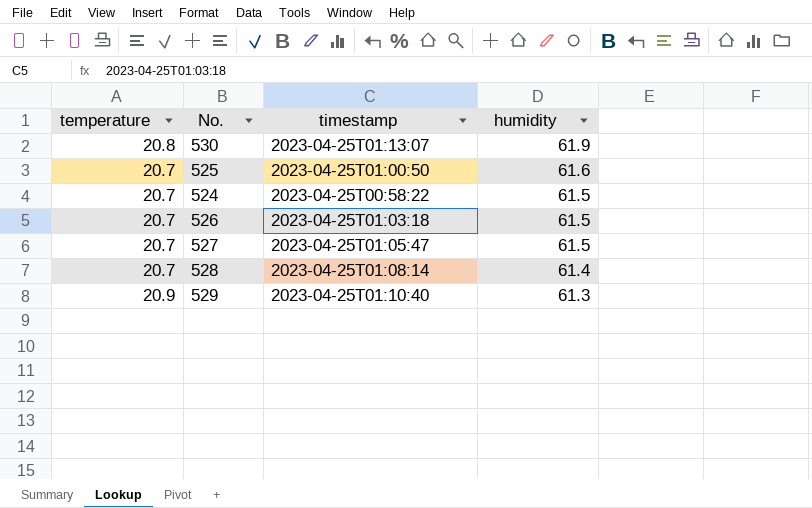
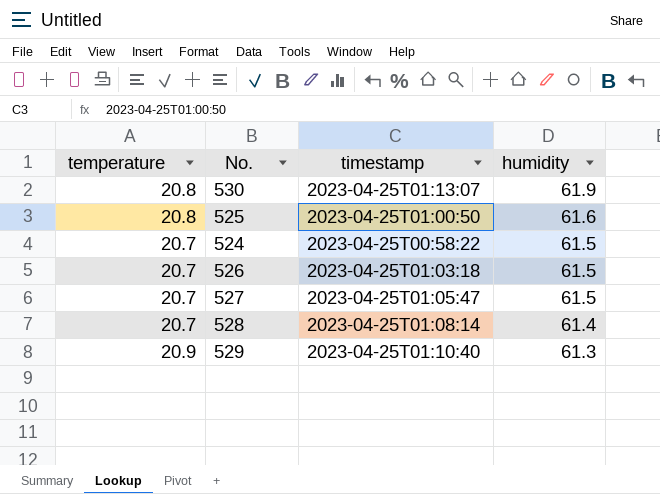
525 | temperature: 20.7 -> 20.8

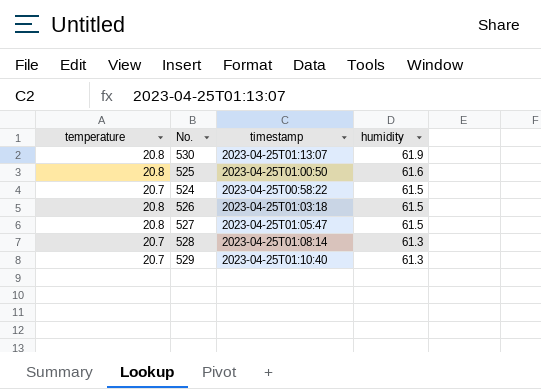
526 | temperature: 20.7 -> 20.8
527 | temperature: 20.7 -> 20.8
528 | humidity: 61.4 -> 61.3
529 | temperature: 20.9 -> 20.7

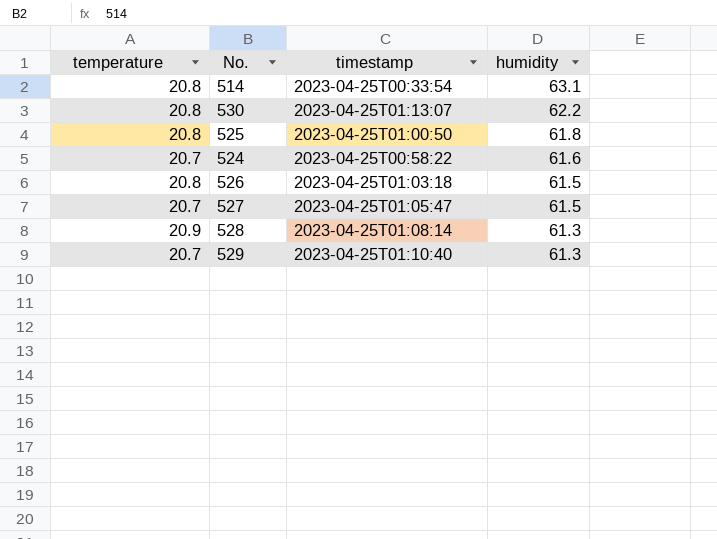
row 514: none -> 20.8 | 2023-04-25T00:33:54 | 63.1
530 | humidity: 61.9 -> 62.2
525 | humidity: 61.6 -> 61.8
524 | humidity: 61.5 -> 61.6
527 | temperature: 20.8 -> 20.7
528 | temperature: 20.7 -> 20.9

